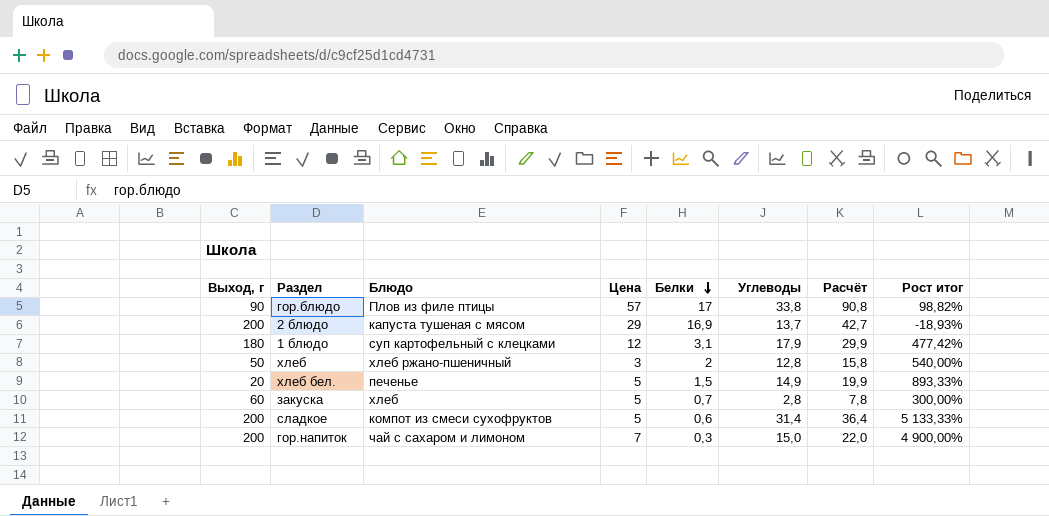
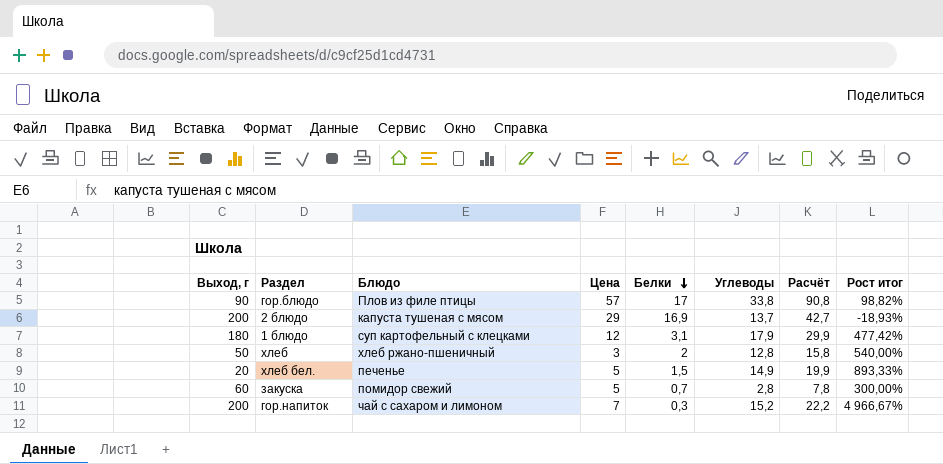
row сладкое: 200 | компот из смеси сухофруктов | 5 | 0,6 | 31,4 | 36,4 | 5 133,33% -> none
закуска | Блюдо: хлеб -> помидор свежий
гор.напиток | Углеводы: 15,0 -> 15,2
гор.напиток | Расчёт: 22,0 -> 22,2
гор.напиток | Рост итог: 4 900,00% -> 4 966,67%

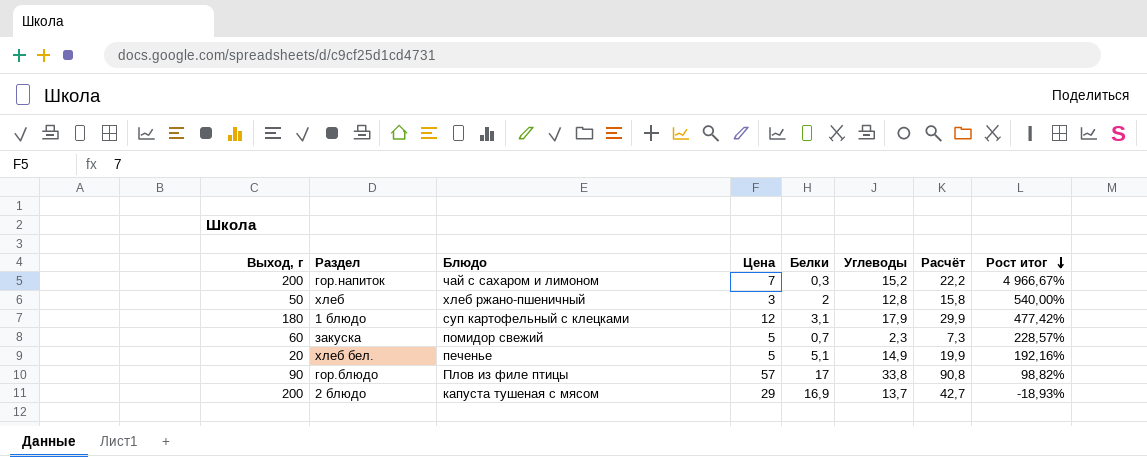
row order: Белки descending -> Рост итог descending
закуска | Углеводы: 2,8 -> 2,3
закуска | Расчёт: 7,8 -> 7,3
закуска | Рост итог: 300,00% -> 228,57%
хлеб бел. | Белки: 1,5 -> 5,1
хлеб бел. | Рост итог: 893,33% -> 192,16%

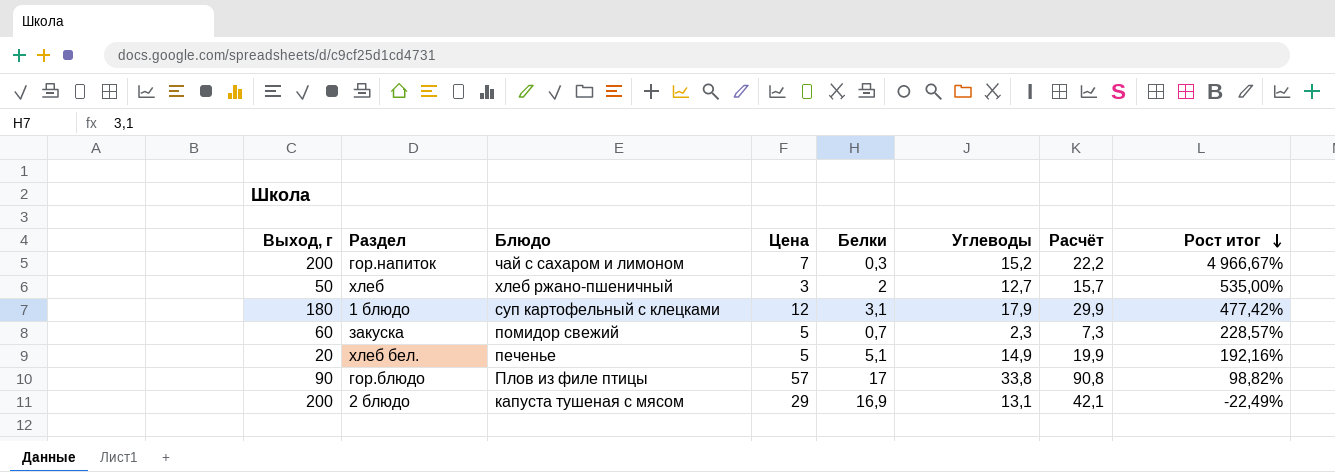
хлеб | Углеводы: 12,8 -> 12,7
хлеб | Расчёт: 15,8 -> 15,7
хлеб | Рост итог: 540,00% -> 535,00%
2 блюдо | Углеводы: 13,7 -> 13,1
2 блюдо | Расчёт: 42,7 -> 42,1
2 блюдо | Рост итог: -18,93% -> -22,49%

